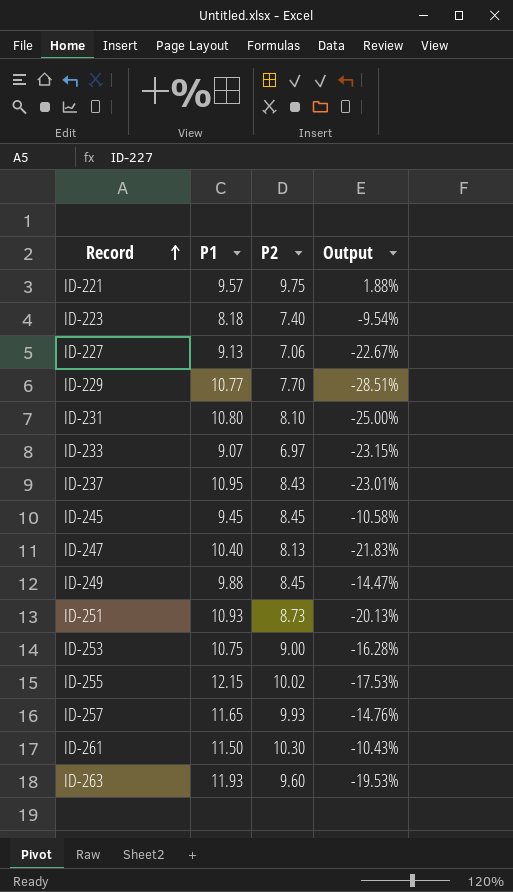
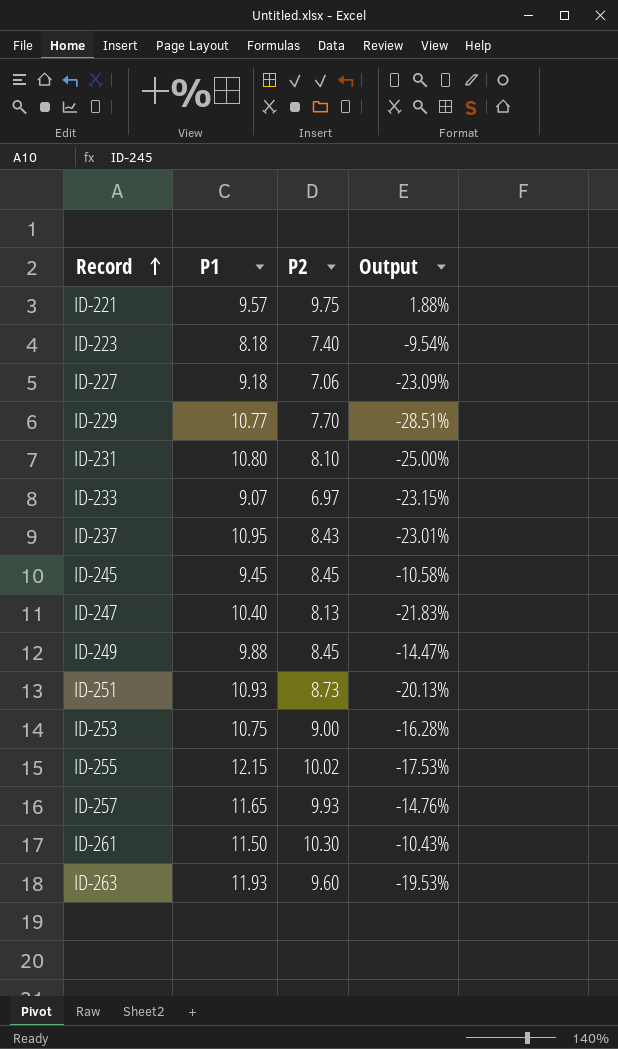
ID-227 | P1: 9.13 -> 9.18
ID-227 | Output: -22.67% -> -23.09%

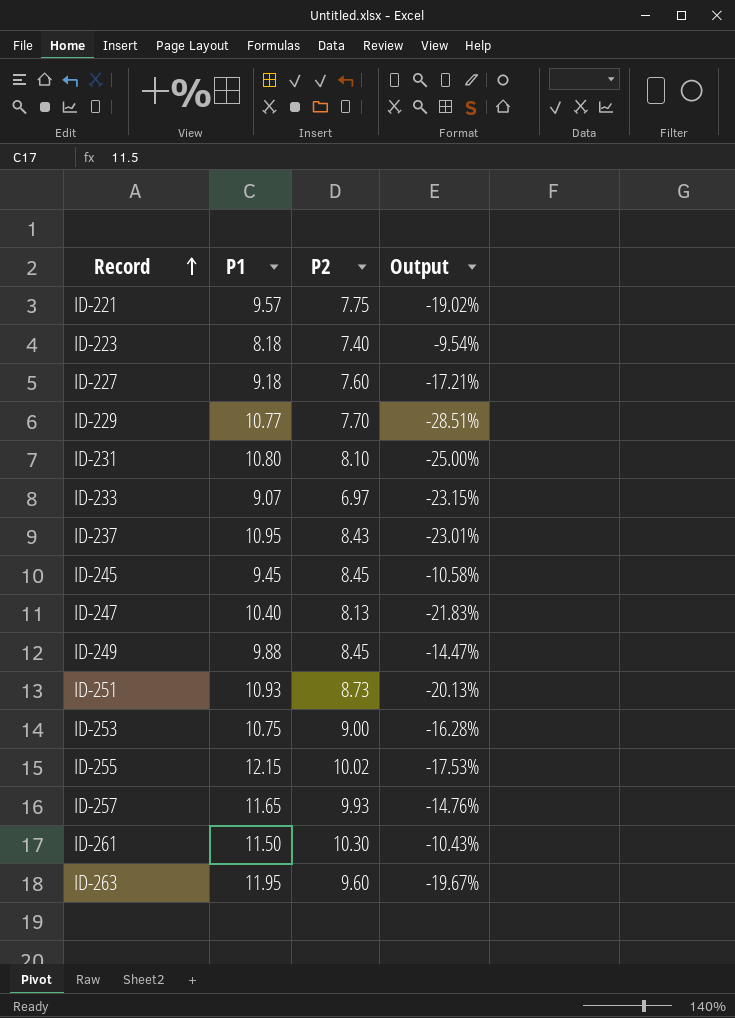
ID-221 | P2: 9.75 -> 7.75
ID-221 | Output: 1.88% -> -19.02%
ID-227 | P2: 7.06 -> 7.60
ID-227 | Output: -23.09% -> -17.21%
ID-263 | P1: 11.93 -> 11.95
ID-263 | Output: -19.53% -> -19.67%

